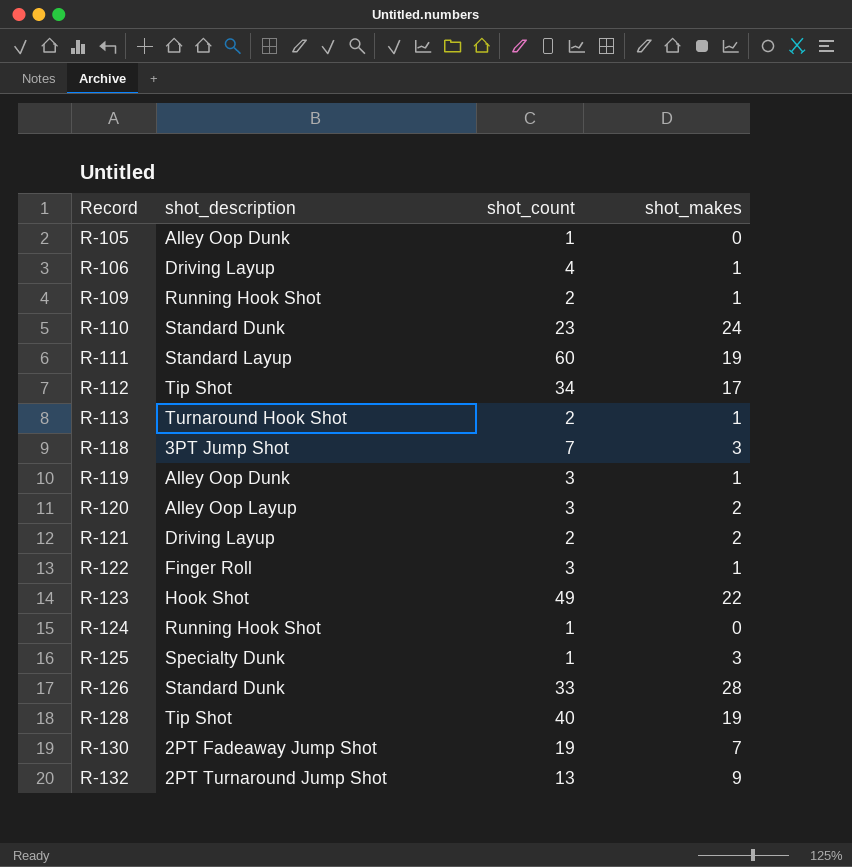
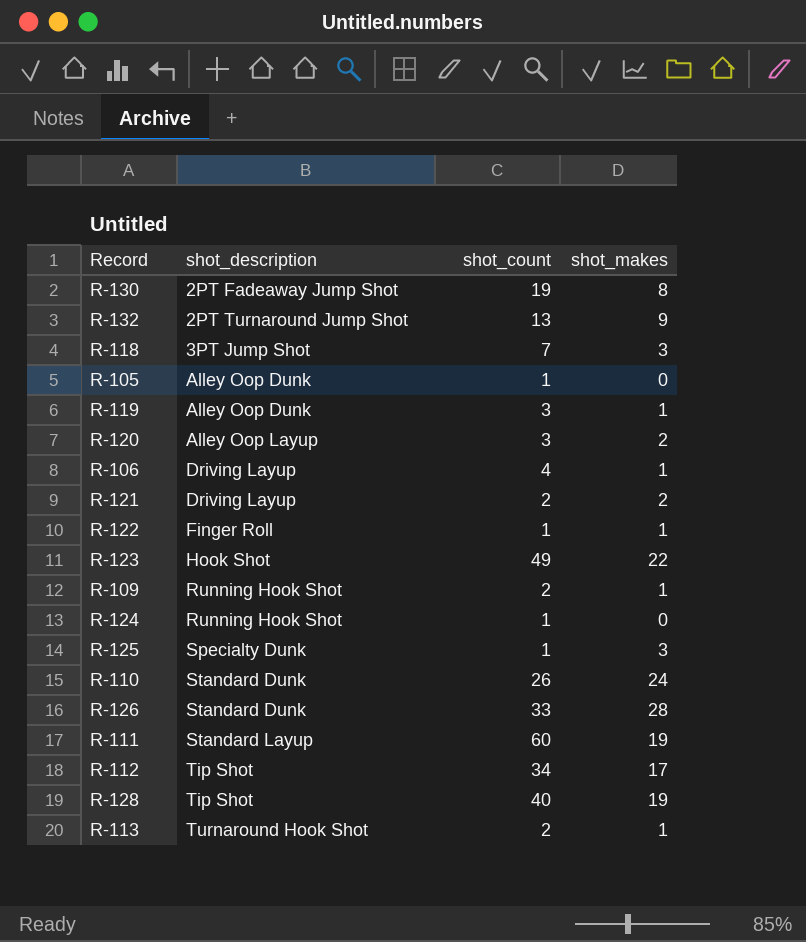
row order: Record ascending -> shot_description ascending
R-130 | shot_makes: 7 -> 8
R-122 | shot_count: 3 -> 1
R-110 | shot_count: 23 -> 26

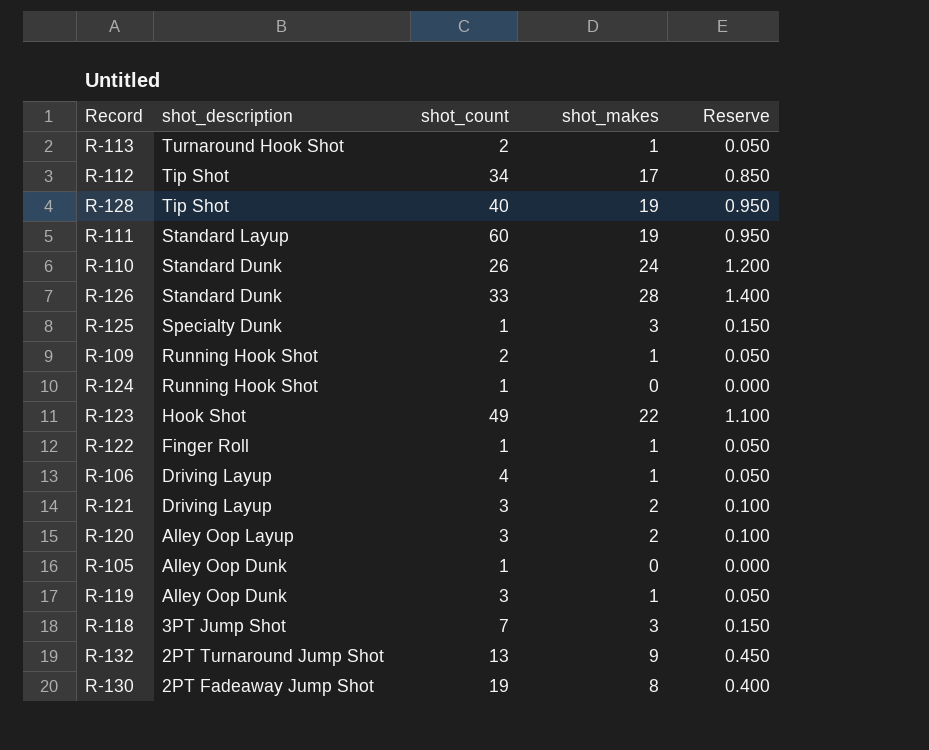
row order: shot_description ascending -> shot_description descending
column Reserve | formula: none -> [shot_makes] * 0.05
R-121 | shot_count: 2 -> 3

